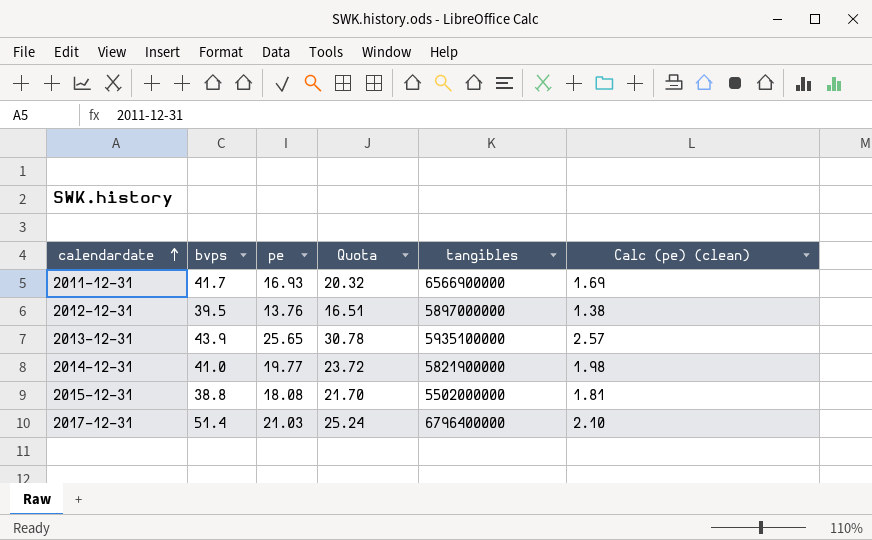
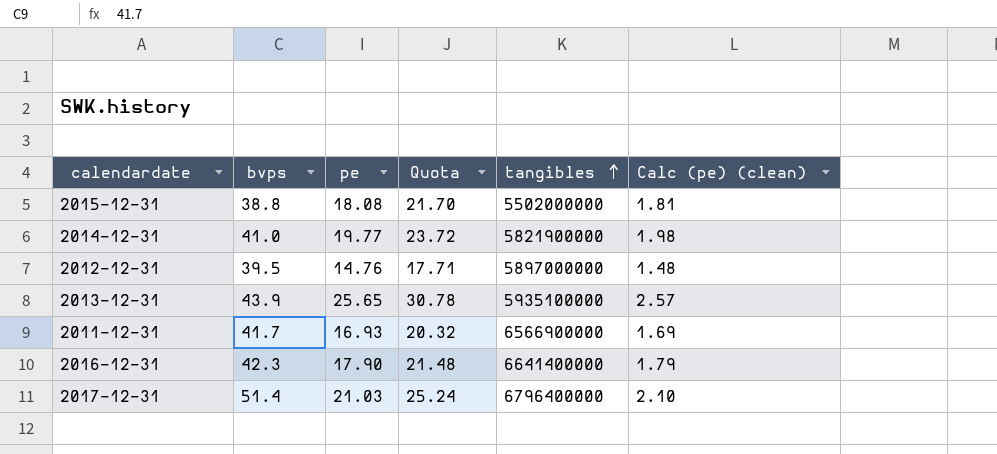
row order: calendardate ascending -> tangibles ascending
2012-12-31 | pe: 13.76 -> 14.76
2012-12-31 | Quota: 16.51 -> 17.71
2012-12-31 | Calc (pe) (clean): 1.38 -> 1.48
row 2016-12-31: none -> 42.3 | 17.90 | 21.48 | 6641400000 | 1.79

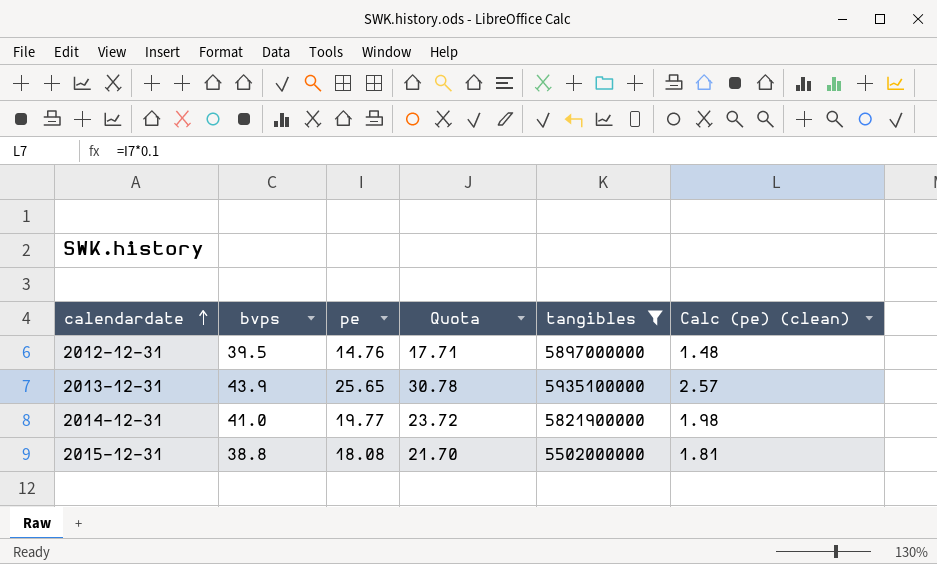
filter: none -> tangibles <= 5935100000
row order: tangibles ascending -> calendardate ascending

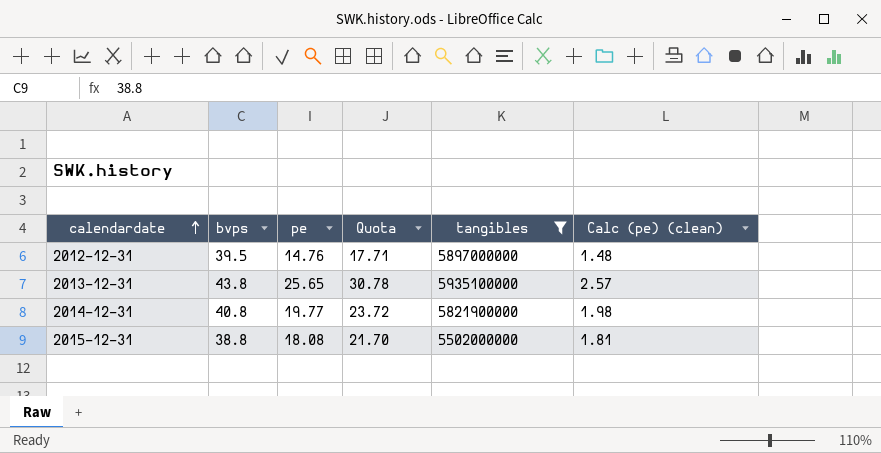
2013-12-31 | bvps: 43.9 -> 43.8
2014-12-31 | bvps: 41.0 -> 40.8

